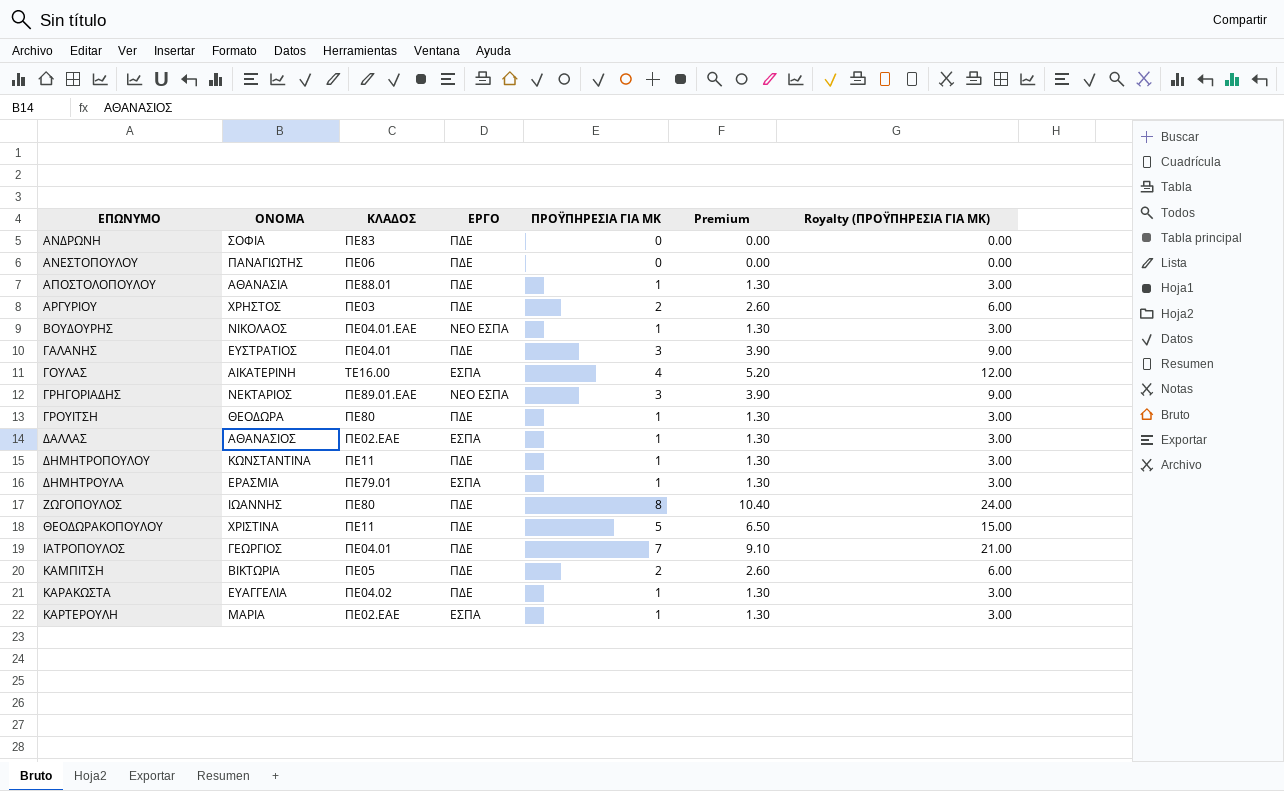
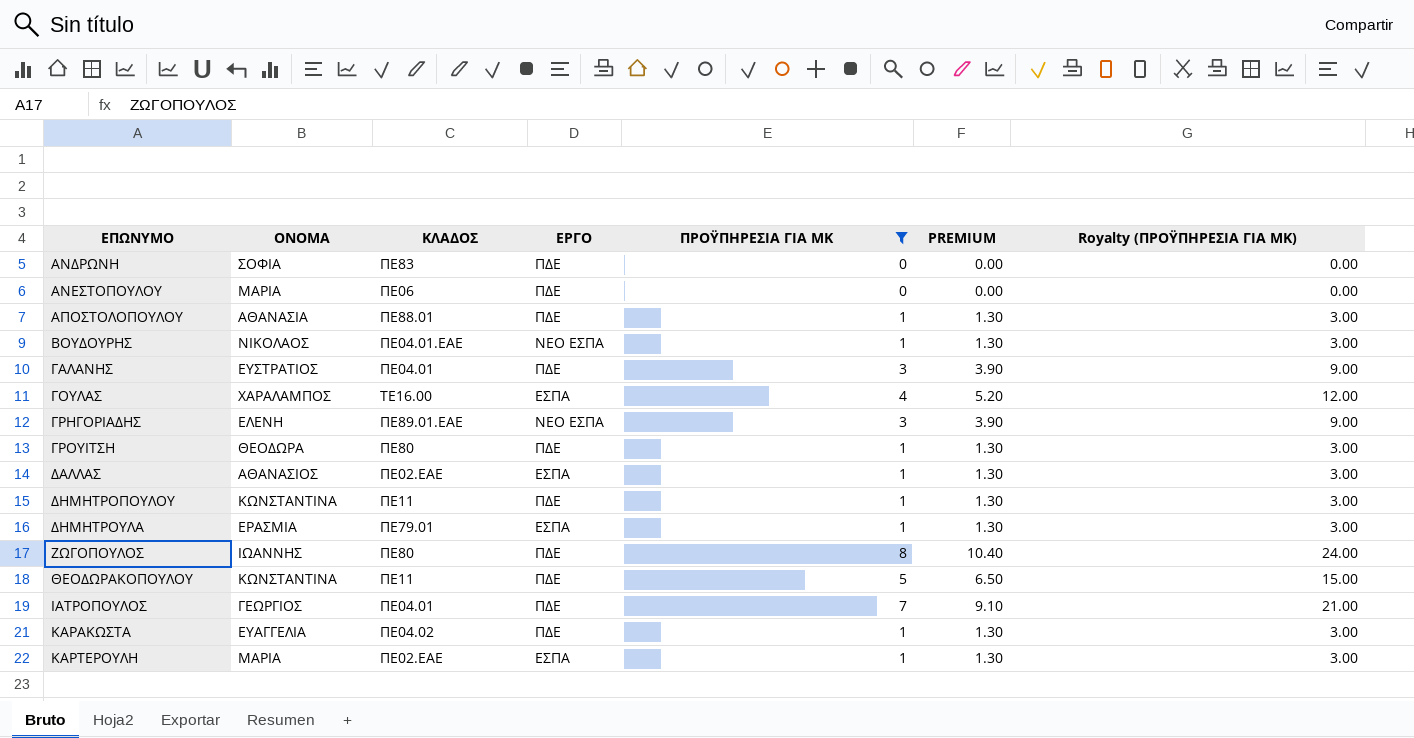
filter: none -> ΠΡΟΫΠΗΡΕΣΙΑ ΓΙΑ ΜΚ != 2
column name: Premium -> PREMIUM
ΑΝΕΣΤΟΠΟΥΛΟΥ | ΟΝΟΜΑ: ΠΑΝΑΓΙΩΤΗΣ -> ΜΑΡΙΑ
ΓΟΥΛΑΣ | ΟΝΟΜΑ: ΑΙΚΑΤΕΡΙΝΗ -> ΧΑΡΑΛΑΜΠΟΣ
ΓΡΗΓΟΡΙΑΔΗΣ | ΟΝΟΜΑ: ΝΕΚΤΑΡΙΟΣ -> ΕΛΕΝΗ
ΘΕΟΔΩΡΑΚΟΠΟΥΛΟΥ | ΟΝΟΜΑ: ΧΡΙΣΤΙΝΑ -> ΚΩΝΣΤΑΝΤΙΝΑ

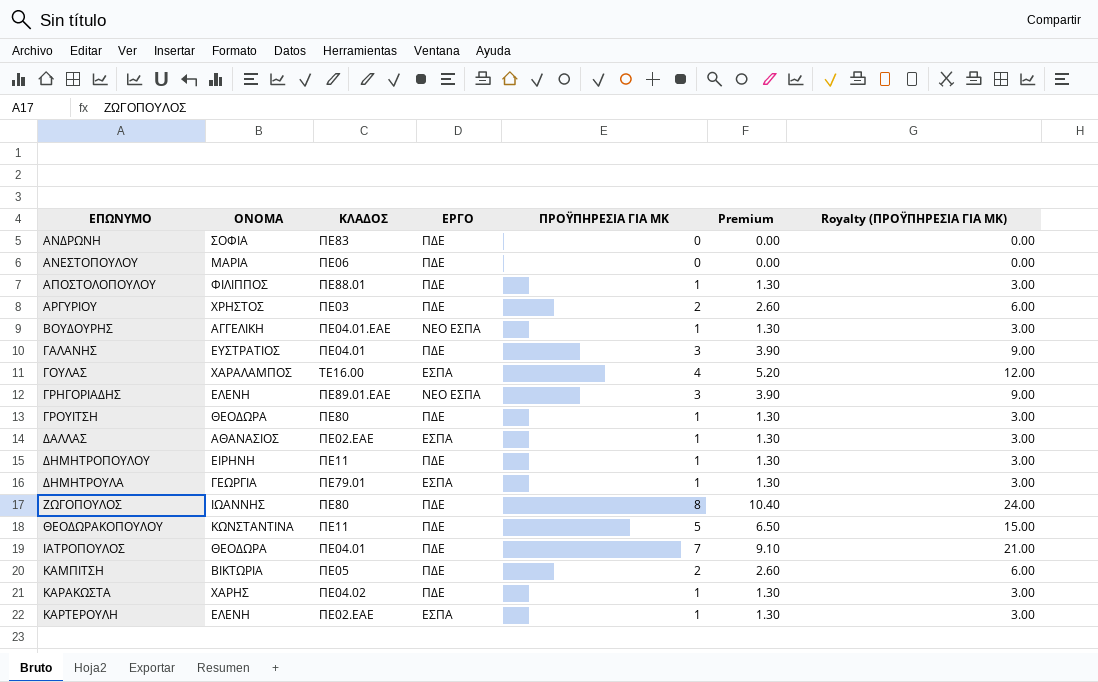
filter: ΠΡΟΫΠΗΡΕΣΙΑ ΓΙΑ ΜΚ != 2 -> none
column name: PREMIUM -> Premium
ΑΠΟΣΤΟΛΟΠΟΥΛΟΥ | ΟΝΟΜΑ: ΑΘΑΝΑΣΙΑ -> ΦΙΛΙΠΠΟΣ
ΒΟΥΔΟΥΡΗΣ | ΟΝΟΜΑ: ΝΙΚΟΛΑΟΣ -> ΑΓΓΕΛΙΚΗ
ΔΗΜΗΤΡΟΠΟΥΛΟΥ | ΟΝΟΜΑ: ΚΩΝΣΤΑΝΤΙΝΑ -> ΕΙΡΗΝΗ
ΔΗΜΗΤΡΟΥΛΑ | ΟΝΟΜΑ: ΕΡΑΣΜΙΑ -> ΓΕΩΡΓΙΑ
ΙΑΤΡΟΠΟΥΛΟΣ | ΟΝΟΜΑ: ΓΕΩΡΓΙΟΣ -> ΘΕΟΔΩΡΑ
ΚΑΡΑΚΩΣΤΑ | ΟΝΟΜΑ: ΕΥΑΓΓΕΛΙΑ -> ΧΑΡΗΣ
ΚΑΡΤΕΡΟΥΛΗ | ΟΝΟΜΑ: ΜΑΡΙΑ -> ΕΛΕΝΗ

